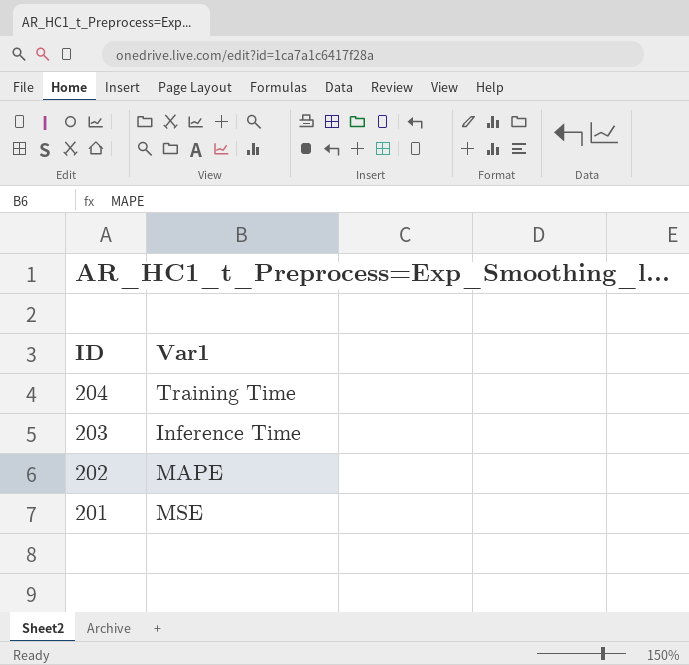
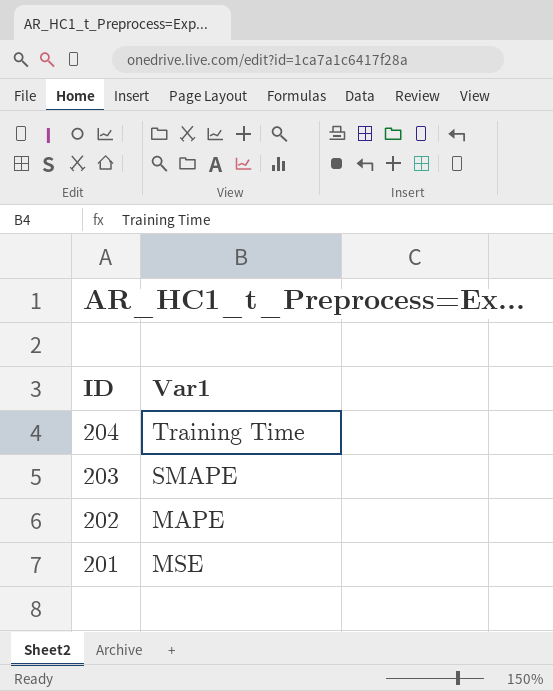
203 | Var1: Inference Time -> SMAPE

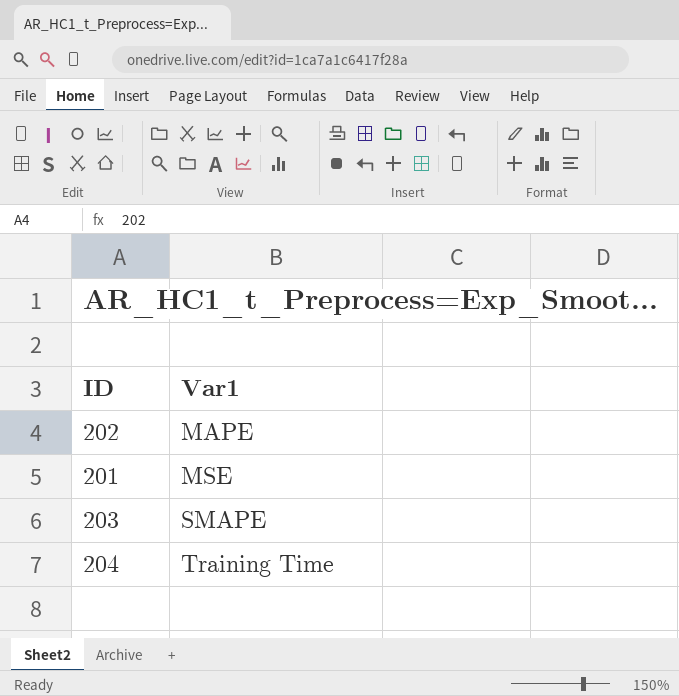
row order: ID descending -> Var1 ascending

